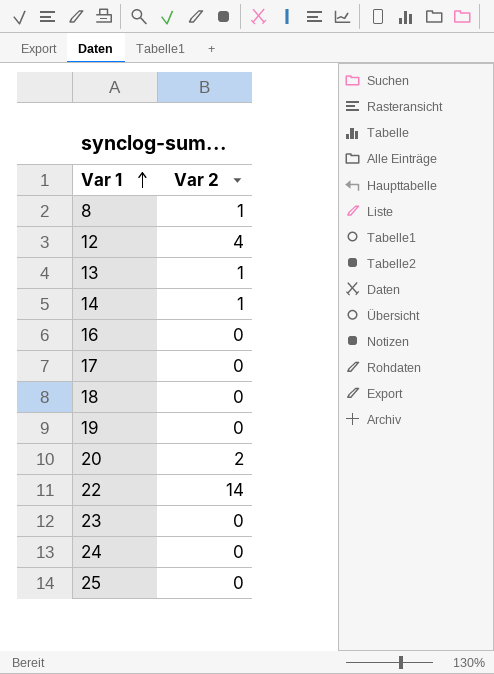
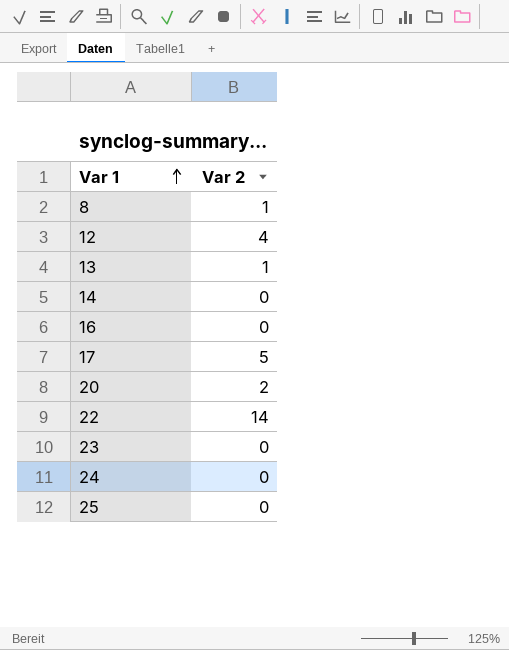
row 18: 0 -> none
row 19: 0 -> none
14 | Var 2: 1 -> 0
17 | Var 2: 0 -> 5

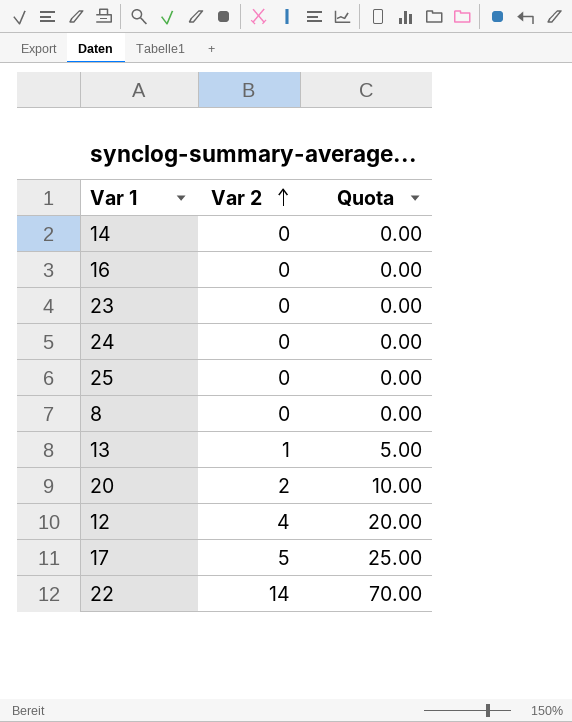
row order: Var 1 ascending -> Var 2 ascending
column Quota | formula: none -> [Var 2] * 5
8 | Var 2: 1 -> 0

